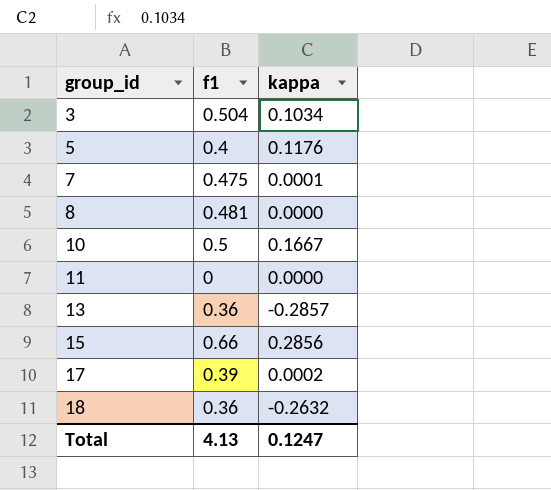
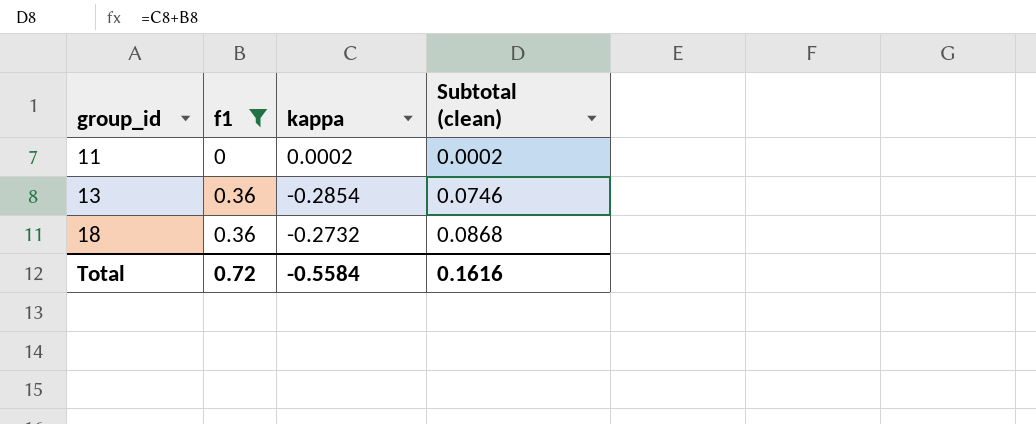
filter: none -> f1 <= 0.36
column Subtotal (clean) | formula: none -> [f1] + [kappa]
11 | kappa: 0.0000 -> 0.0002
13 | kappa: -0.2857 -> -0.2854
18 | kappa: -0.2632 -> -0.2732
Total | f1: 4.13 -> 0.72
Total | kappa: 0.1247 -> -0.5584

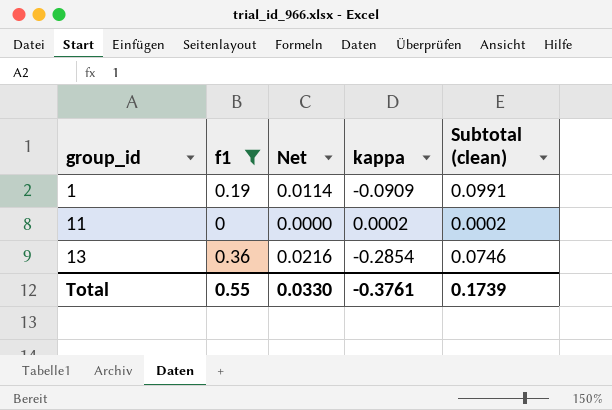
column Net | formula: none -> [f1] * 0.06
row 18: 0.36 | -0.2732 | 0.0868 -> none
row 1: none -> 0.19 | 0.0114 | -0.0909 | 0.0991
Total | f1: 0.72 -> 0.55
Total | kappa: -0.5584 -> -0.3761
Total | Subtotal (clean): 0.1616 -> 0.1739

